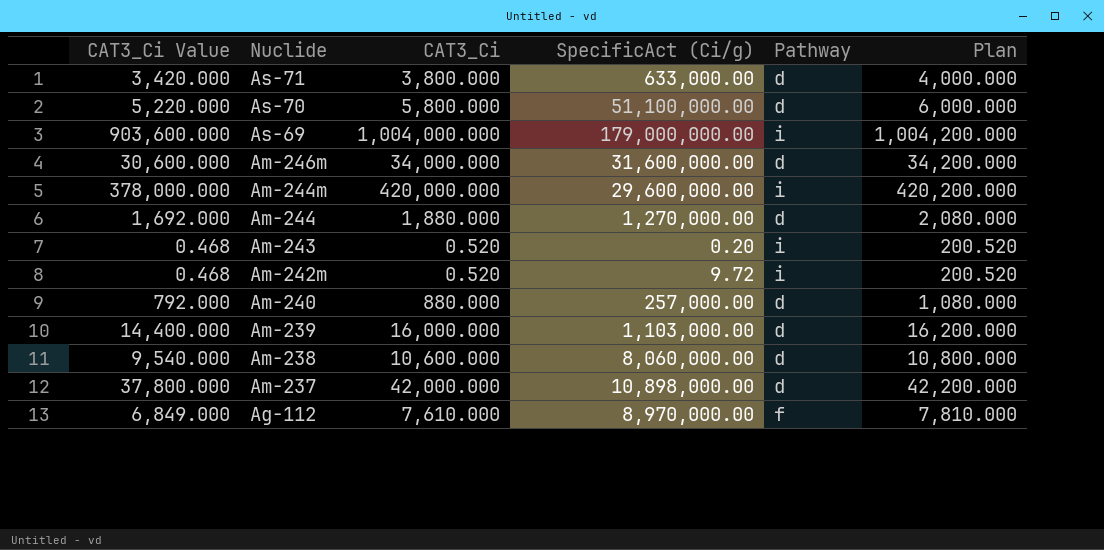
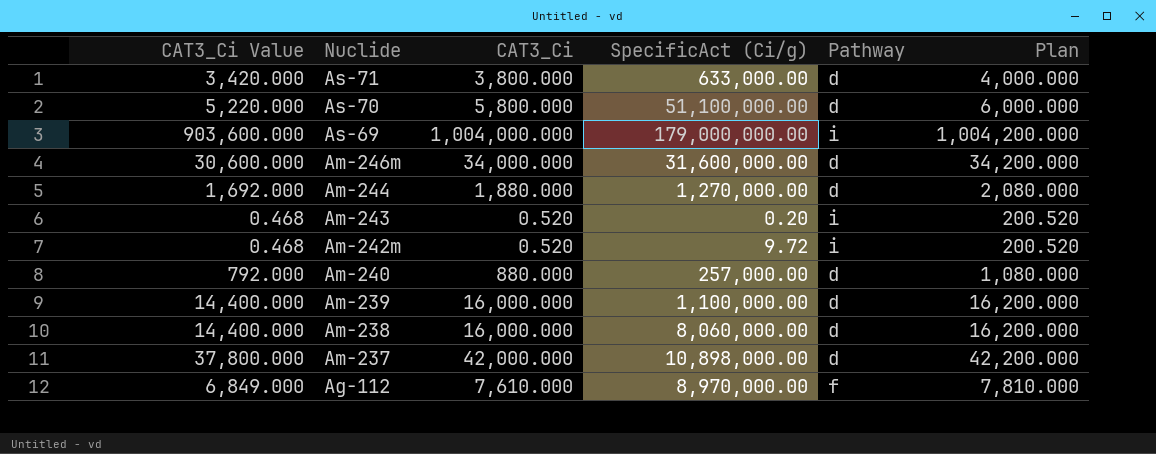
row Am-244m: 378,000.000 | 420,000.000 | 29,600,000.00 | i | 420,200.000 -> none
Am-239 | SpecificAct (Ci/g): 1,103,000.00 -> 1,100,000.00
Am-238 | CAT3_Ci Value: 9,540.000 -> 14,400.000
Am-238 | CAT3_Ci: 10,600.000 -> 16,000.000
Am-238 | Plan: 10,800.000 -> 16,200.000

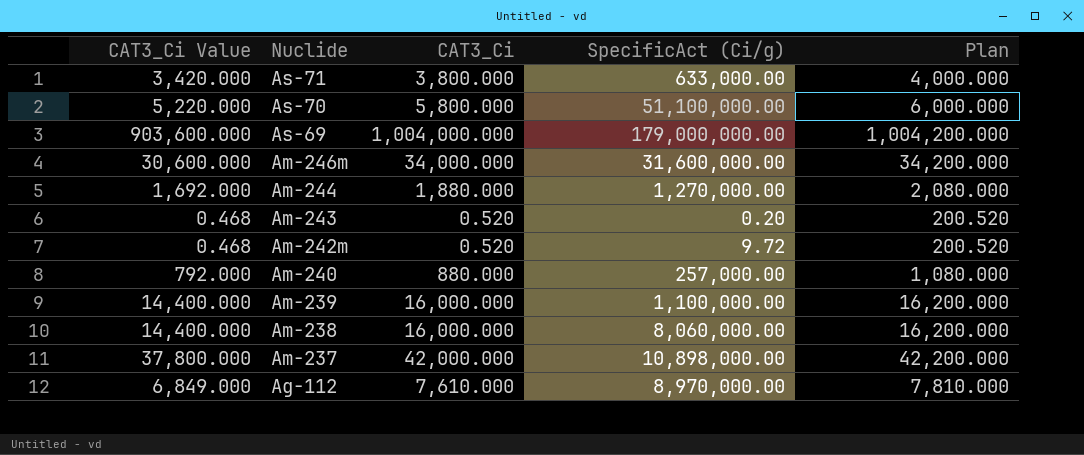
column Pathway | position: 5 -> none

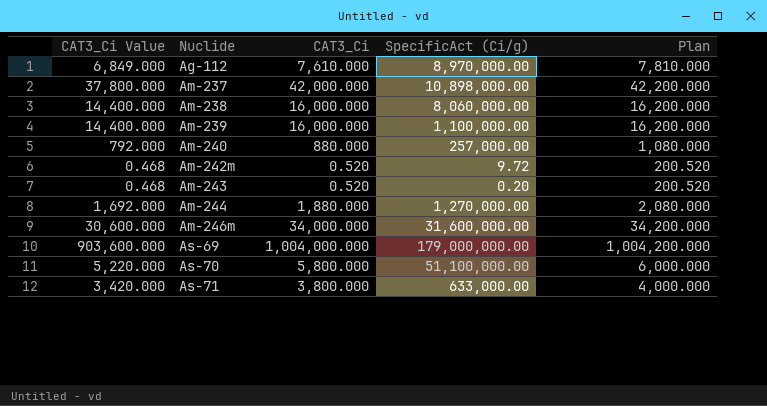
row order: Nuclide descending -> Nuclide ascending

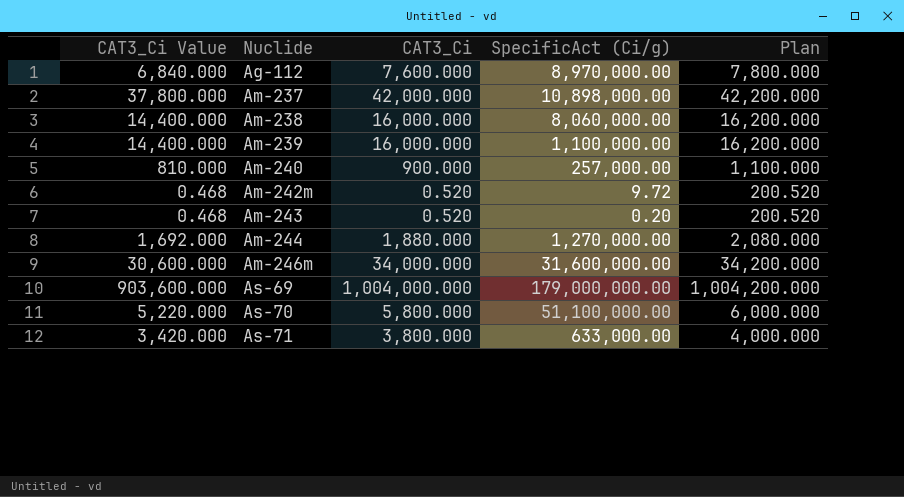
Ag-112 | CAT3_Ci Value: 6,849.000 -> 6,840.000
Ag-112 | CAT3_Ci: 7,610.000 -> 7,600.000
Ag-112 | Plan: 7,810.000 -> 7,800.000
Am-240 | CAT3_Ci Value: 792.000 -> 810.000
Am-240 | CAT3_Ci: 880.000 -> 900.000
Am-240 | Plan: 1,080.000 -> 1,100.000

